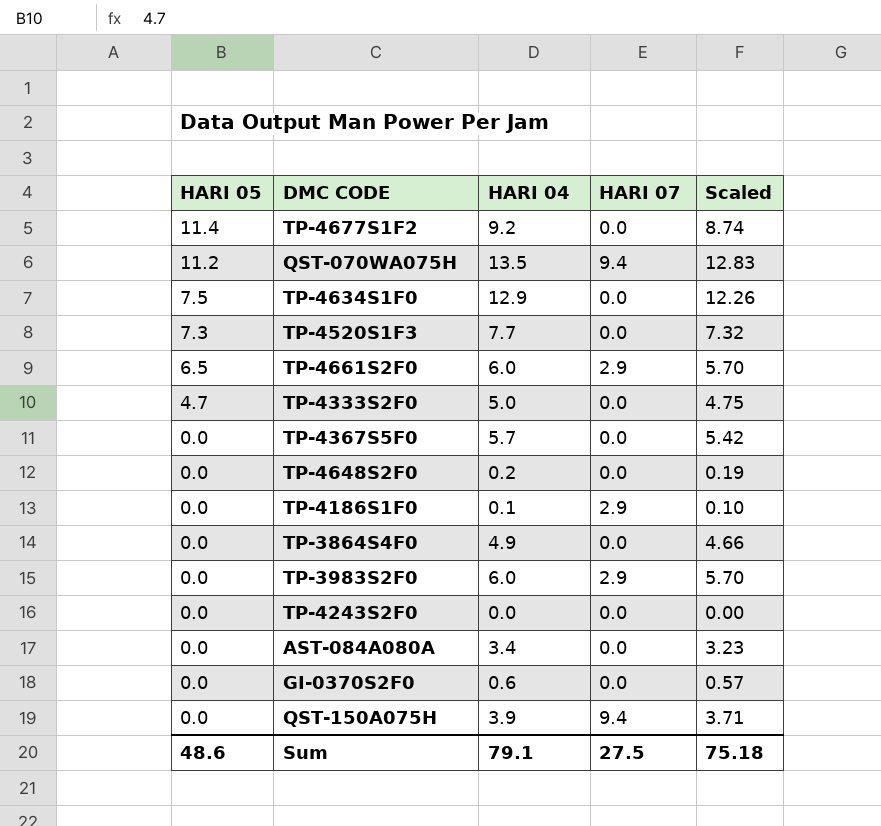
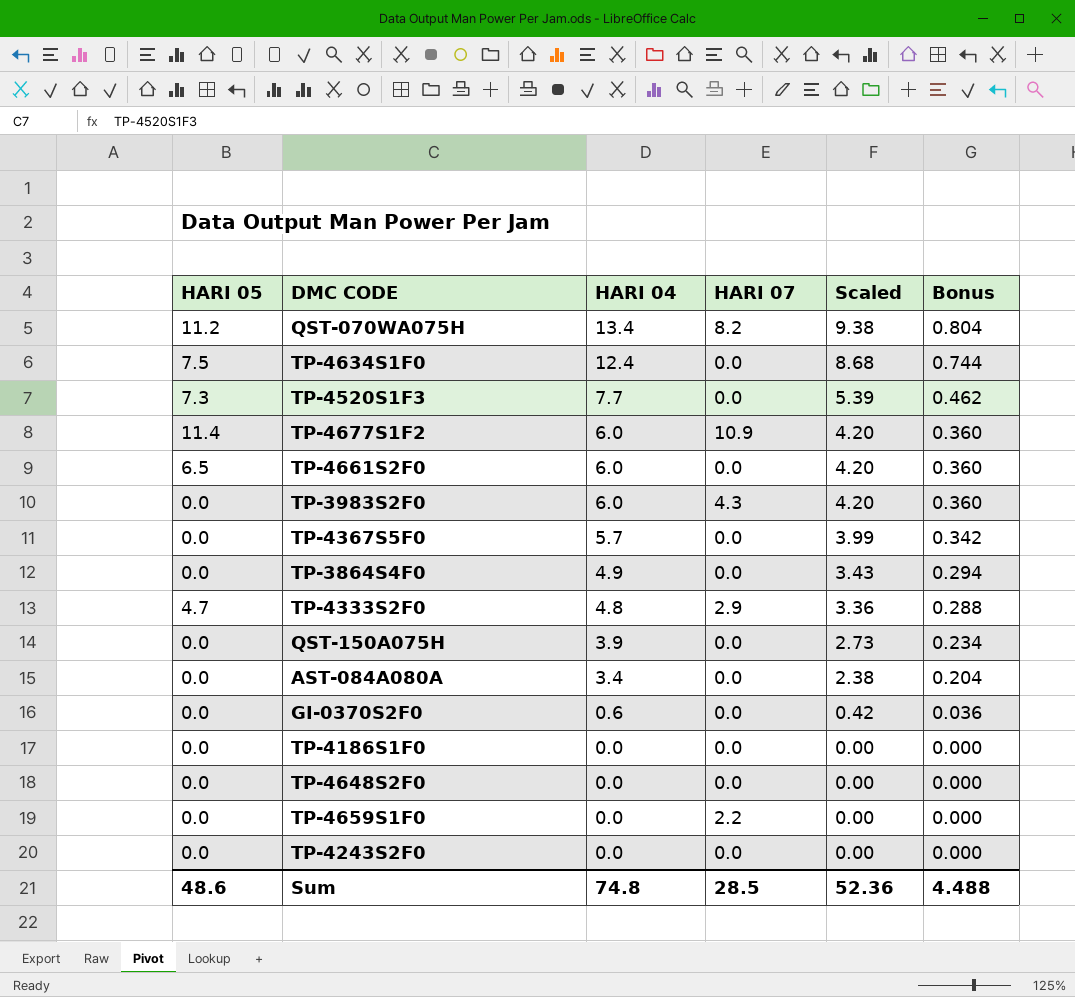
row order: HARI 05 descending -> HARI 04 descending
column Scaled | formula: [HARI 04] * 0.95 -> [HARI 04] * 0.7
column Bonus | formula: none -> [HARI 04] * 0.06
QST-070WA075H | HARI 04: 13.5 -> 13.4
QST-070WA075H | HARI 07: 9.4 -> 8.2
TP-4634S1F0 | HARI 04: 12.9 -> 12.4
TP-4677S1F2 | HARI 04: 9.2 -> 6.0
TP-4677S1F2 | HARI 07: 0.0 -> 10.9
TP-4661S2F0 | HARI 07: 2.9 -> 0.0
TP-3983S2F0 | HARI 07: 2.9 -> 4.3
TP-4333S2F0 | HARI 04: 5.0 -> 4.8
TP-4333S2F0 | HARI 07: 0.0 -> 2.9
QST-150A075H | HARI 07: 9.4 -> 0.0
TP-4186S1F0 | HARI 04: 0.1 -> 0.0
TP-4186S1F0 | HARI 07: 2.9 -> 0.0
TP-4648S2F0 | HARI 04: 0.2 -> 0.0
row TP-4659S1F0: none -> 0.0 | 0.0 | 2.2 | 0.00 | 0.000
Sum | HARI 04: 79.1 -> 74.8
Sum | HARI 07: 27.5 -> 28.5
Sum | Scaled: 75.18 -> 52.36

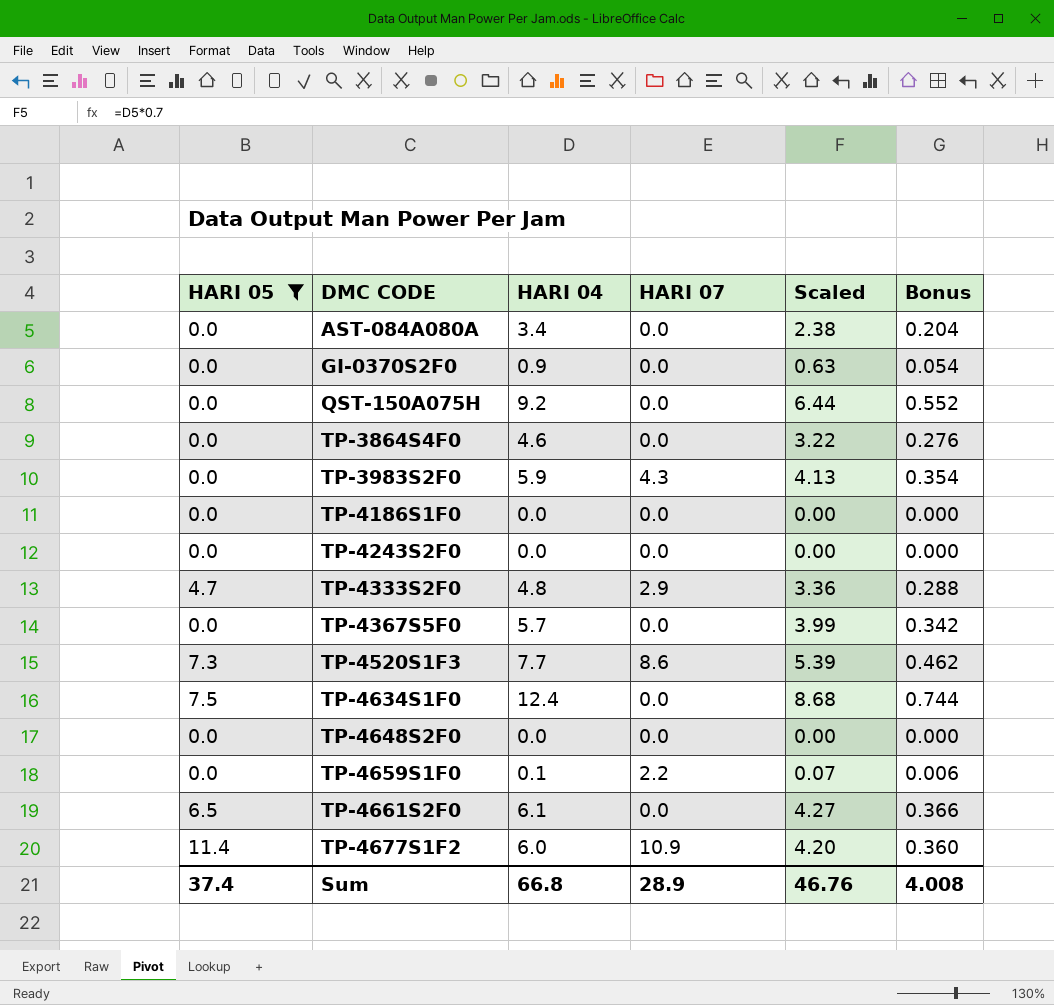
filter: none -> HARI 05 != 11.2
row order: HARI 04 descending -> DMC CODE ascending
GI-0370S2F0 | HARI 04: 0.6 -> 0.9
GI-0370S2F0 | Scaled: 0.42 -> 0.63
GI-0370S2F0 | Bonus: 0.036 -> 0.054
QST-150A075H | HARI 04: 3.9 -> 9.2
QST-150A075H | Scaled: 2.73 -> 6.44
QST-150A075H | Bonus: 0.234 -> 0.552
TP-3864S4F0 | HARI 04: 4.9 -> 4.6
TP-3864S4F0 | Scaled: 3.43 -> 3.22
TP-3864S4F0 | Bonus: 0.294 -> 0.276
TP-3983S2F0 | HARI 04: 6.0 -> 5.9
TP-3983S2F0 | Scaled: 4.20 -> 4.13
TP-3983S2F0 | Bonus: 0.360 -> 0.354
TP-4520S1F3 | HARI 07: 0.0 -> 8.6
TP-4659S1F0 | HARI 04: 0.0 -> 0.1
TP-4659S1F0 | Scaled: 0.00 -> 0.07
TP-4659S1F0 | Bonus: 0.000 -> 0.006
TP-4661S2F0 | HARI 04: 6.0 -> 6.1
TP-4661S2F0 | Scaled: 4.20 -> 4.27
TP-4661S2F0 | Bonus: 0.360 -> 0.366
Sum | HARI 05: 48.6 -> 37.4
Sum | HARI 04: 74.8 -> 66.8
Sum | HARI 07: 28.5 -> 28.9
Sum | Scaled: 52.36 -> 46.76
Sum | Bonus: 4.488 -> 4.008

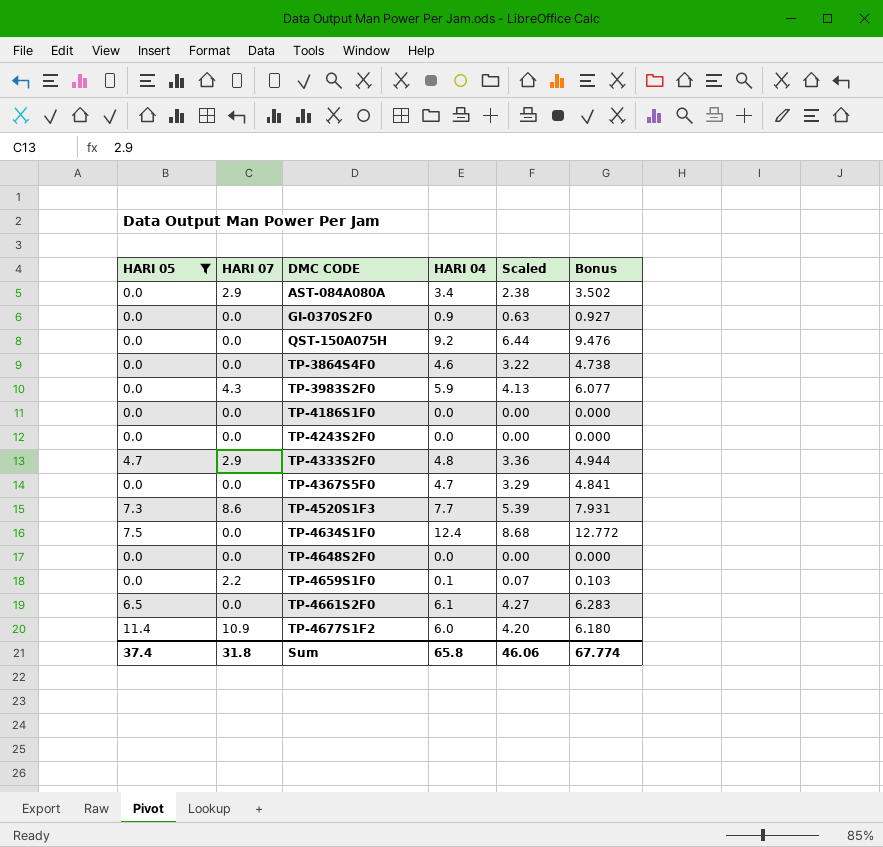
column HARI 07 | position: 4 -> 2
column Bonus | formula: [HARI 04] * 0.06 -> [HARI 04] * 1.03
AST-084A080A | HARI 07: 0.0 -> 2.9
TP-4367S5F0 | HARI 04: 5.7 -> 4.7
TP-4367S5F0 | Scaled: 3.99 -> 3.29
Sum | HARI 07: 28.9 -> 31.8
Sum | HARI 04: 66.8 -> 65.8
Sum | Scaled: 46.76 -> 46.06
Sum | Bonus: 4.008 -> 67.774

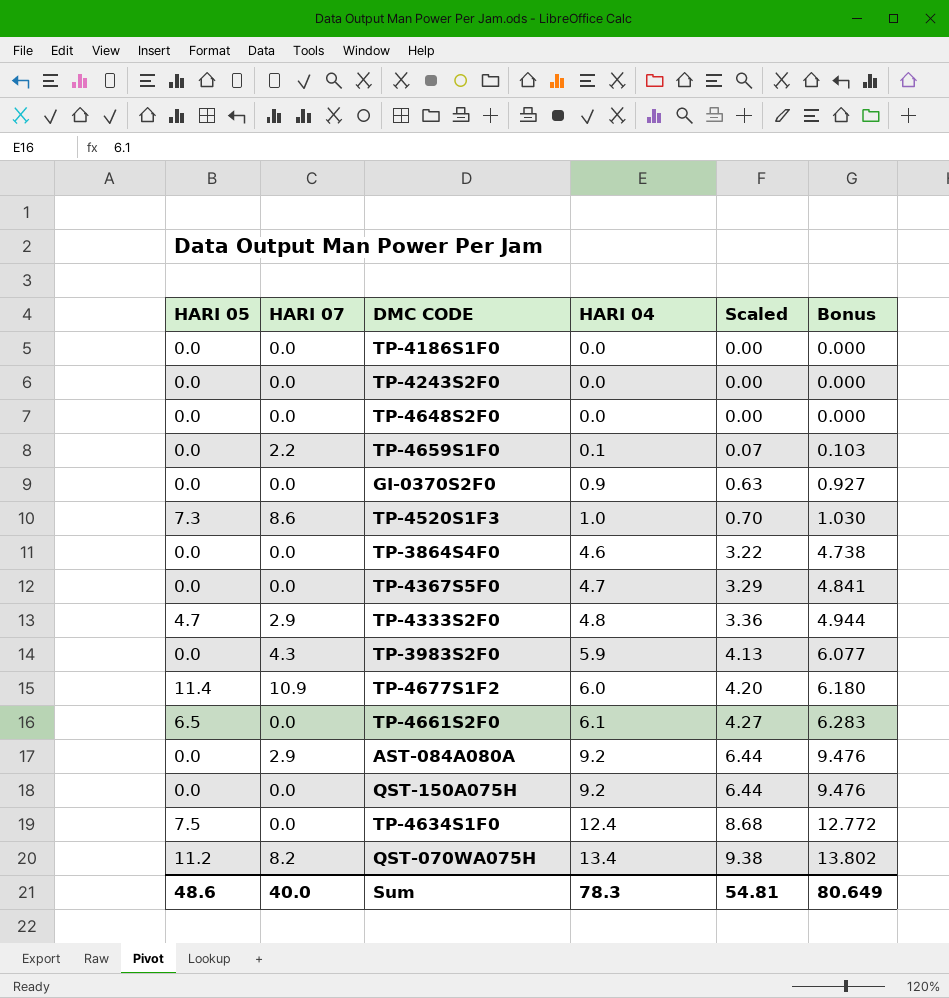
filter: HARI 05 != 11.2 -> none
row order: DMC CODE ascending -> HARI 04 ascending
TP-4520S1F3 | HARI 04: 7.7 -> 1.0
TP-4520S1F3 | Scaled: 5.39 -> 0.70
TP-4520S1F3 | Bonus: 7.931 -> 1.030
AST-084A080A | HARI 04: 3.4 -> 9.2
AST-084A080A | Scaled: 2.38 -> 6.44
AST-084A080A | Bonus: 3.502 -> 9.476
Sum | HARI 05: 37.4 -> 48.6
Sum | HARI 07: 31.8 -> 40.0
Sum | HARI 04: 65.8 -> 78.3
Sum | Scaled: 46.06 -> 54.81
Sum | Bonus: 67.774 -> 80.649

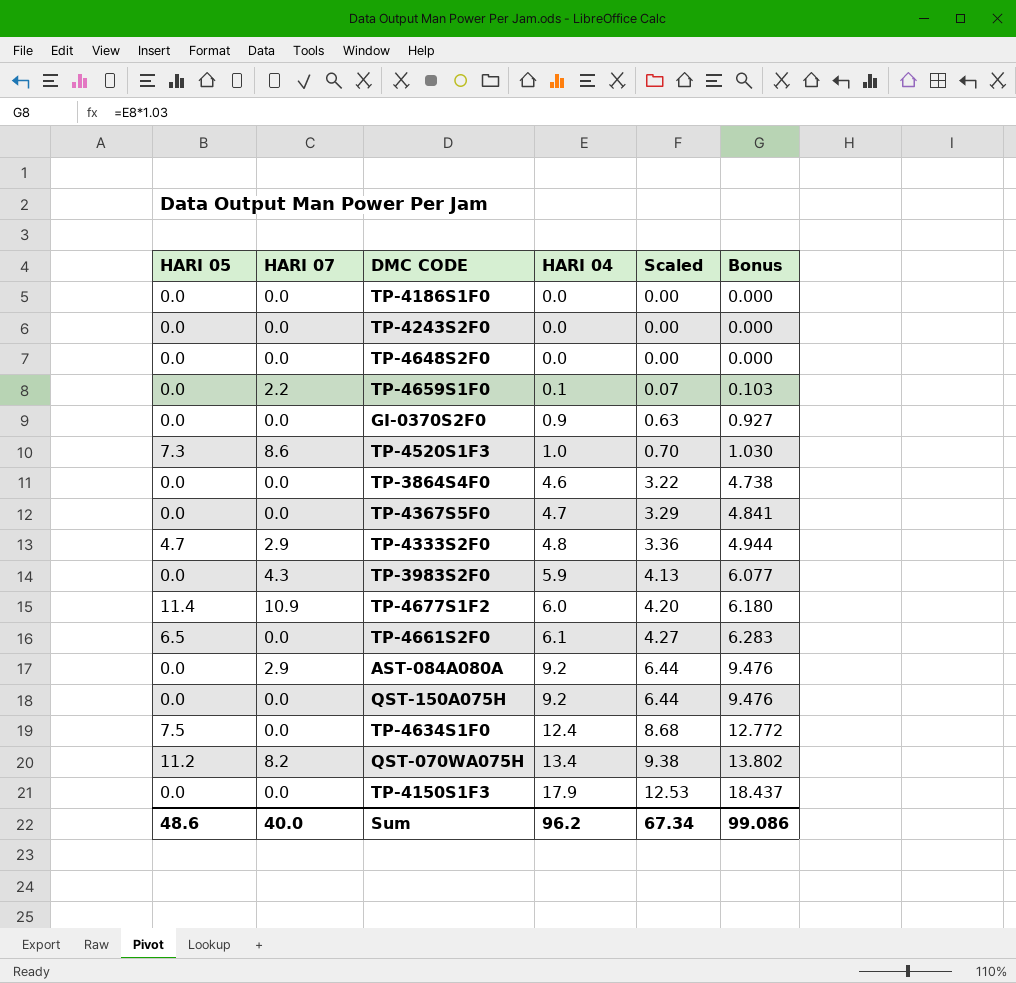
row TP-4150S1F3: none -> 0.0 | 0.0 | 17.9 | 12.53 | 18.437
Sum | HARI 04: 78.3 -> 96.2
Sum | Scaled: 54.81 -> 67.34
Sum | Bonus: 80.649 -> 99.086

